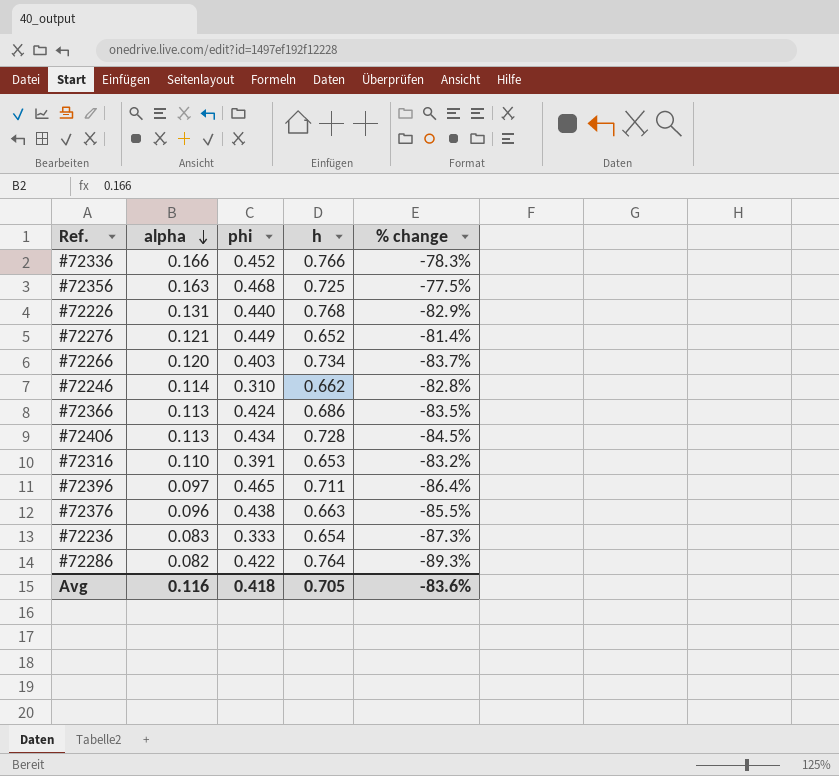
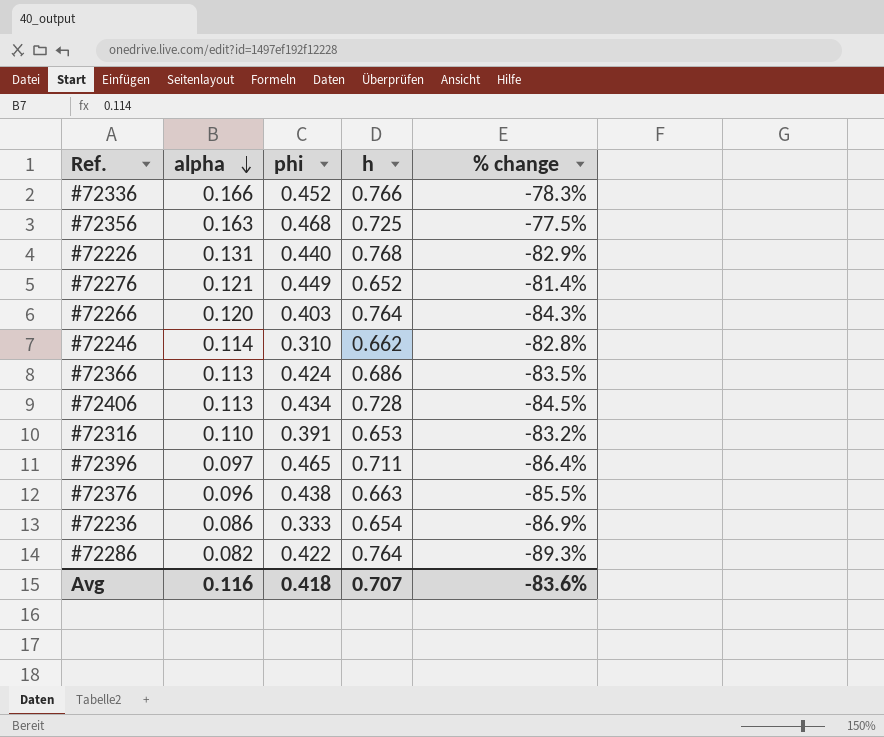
#72266 | h: 0.734 -> 0.764
#72266 | % change: -83.7% -> -84.3%
#72236 | alpha: 0.083 -> 0.086
#72236 | % change: -87.3% -> -86.9%
Avg | h: 0.705 -> 0.707

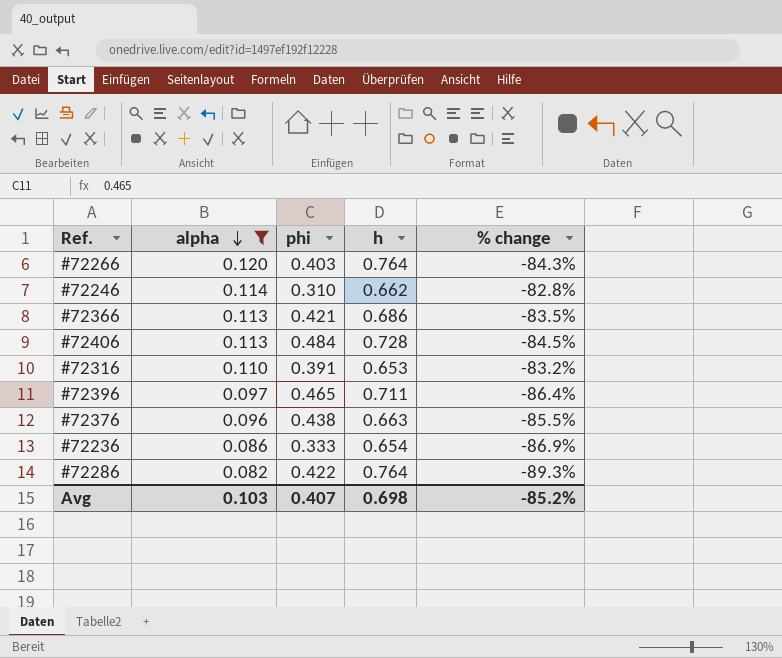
filter: none -> alpha <= 0.120
#72366 | phi: 0.424 -> 0.421
#72406 | phi: 0.434 -> 0.484
Avg | alpha: 0.116 -> 0.103
Avg | phi: 0.418 -> 0.407
Avg | h: 0.707 -> 0.698
Avg | % change: -83.6% -> -85.2%

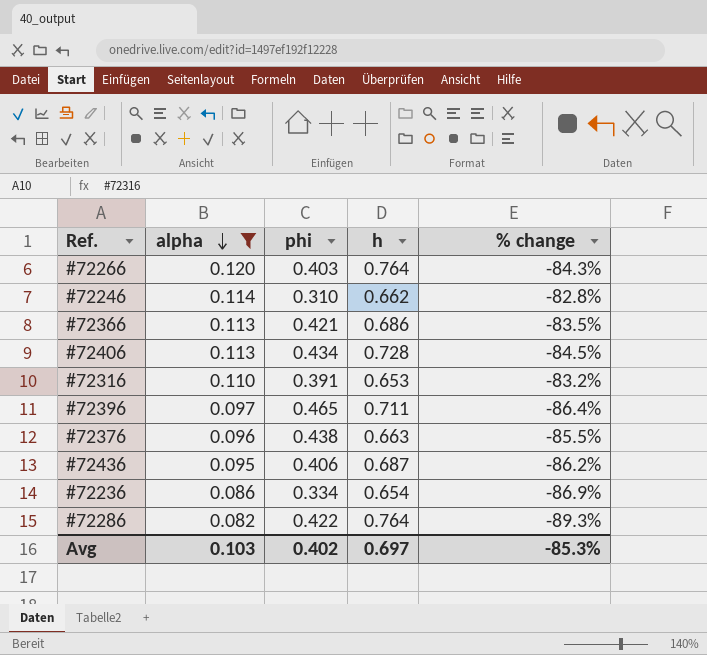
#72406 | phi: 0.484 -> 0.434
row #72436: none -> 0.095 | 0.406 | 0.687 | -86.2%
#72236 | phi: 0.333 -> 0.334
Avg | phi: 0.407 -> 0.402
Avg | h: 0.698 -> 0.697
Avg | % change: -85.2% -> -85.3%

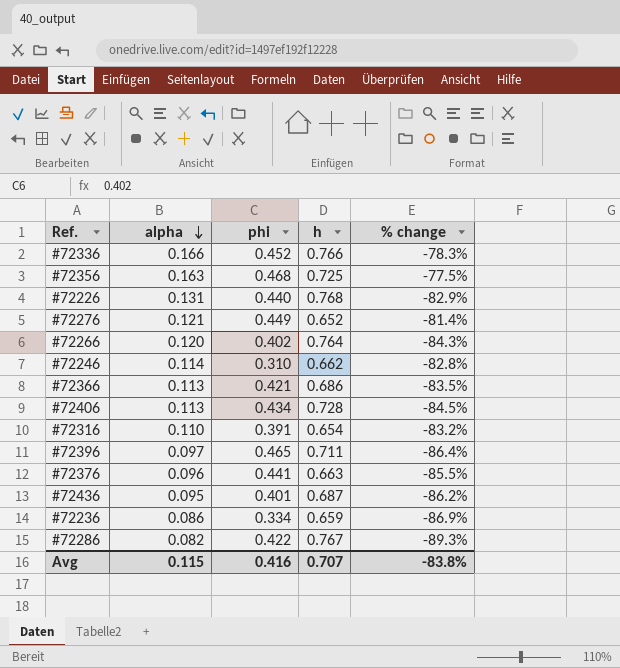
filter: alpha <= 0.120 -> none
#72266 | phi: 0.403 -> 0.402
#72316 | h: 0.653 -> 0.654
#72376 | phi: 0.438 -> 0.441
#72436 | phi: 0.406 -> 0.401
#72236 | h: 0.654 -> 0.659
#72286 | h: 0.764 -> 0.767
Avg | alpha: 0.103 -> 0.115
Avg | phi: 0.402 -> 0.416
Avg | h: 0.697 -> 0.707
Avg | % change: -85.3% -> -83.8%

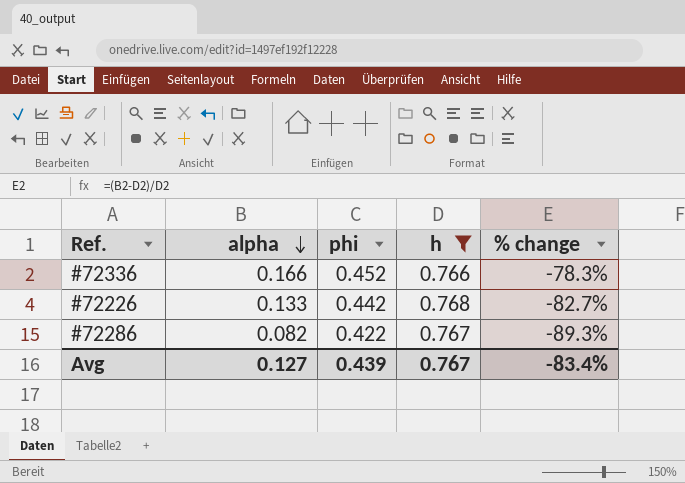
filter: none -> h >= 0.766
#72226 | alpha: 0.131 -> 0.133
#72226 | phi: 0.440 -> 0.442
#72226 | % change: -82.9% -> -82.7%
Avg | alpha: 0.115 -> 0.127
Avg | phi: 0.416 -> 0.439
Avg | h: 0.707 -> 0.767
Avg | % change: -83.8% -> -83.4%

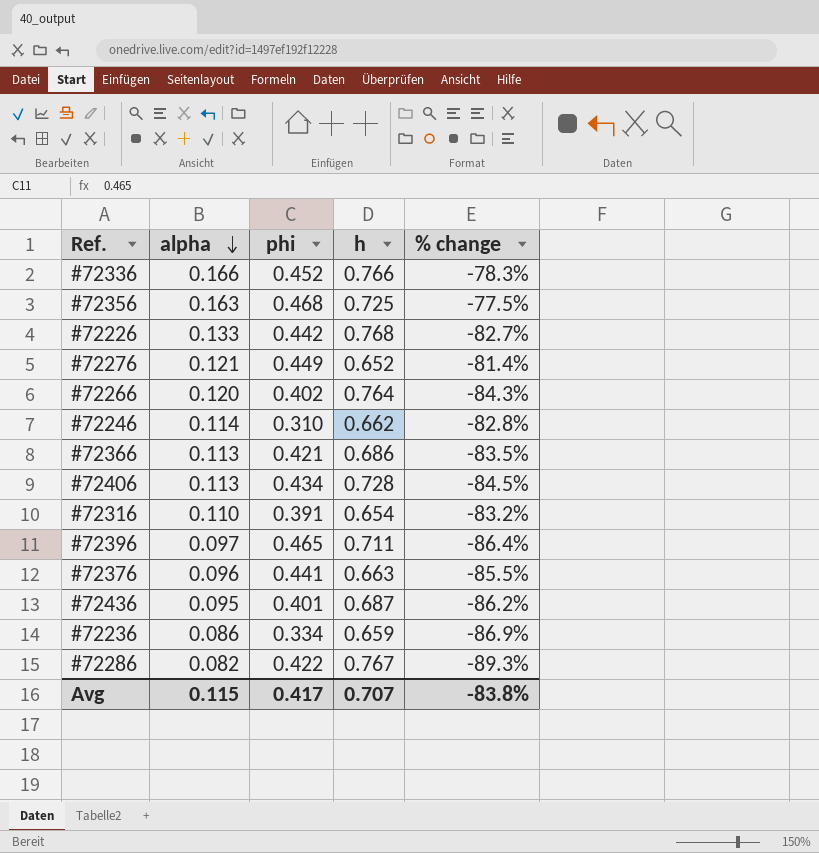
filter: h >= 0.766 -> none
Avg | alpha: 0.127 -> 0.115
Avg | phi: 0.439 -> 0.417
Avg | h: 0.767 -> 0.707
Avg | % change: -83.4% -> -83.8%

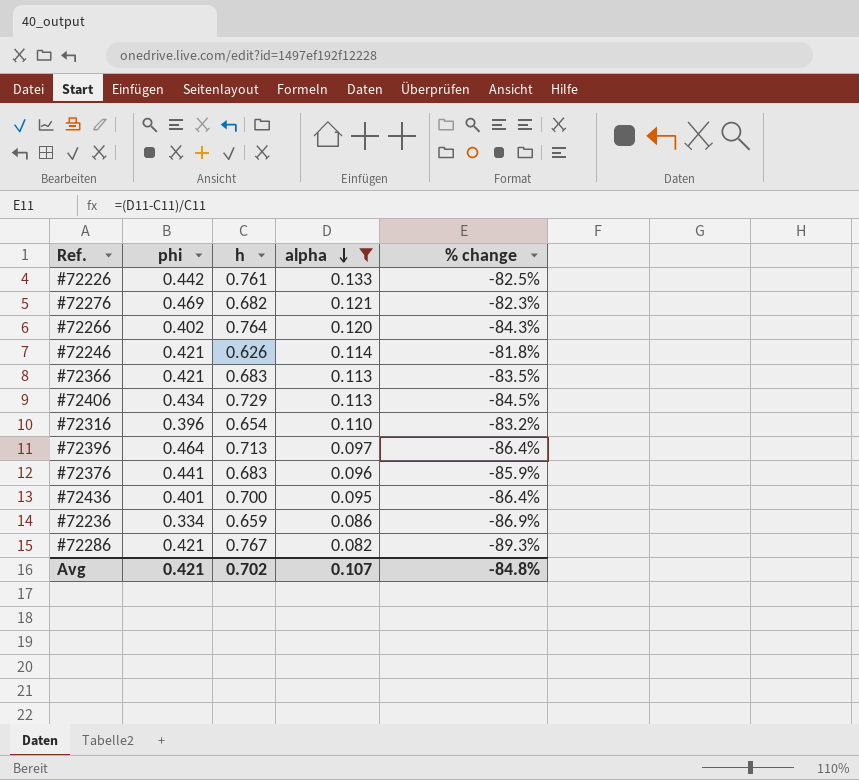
filter: none -> alpha <= 0.133
column alpha | position: 2 -> 4
#72226 | h: 0.768 -> 0.761
#72226 | % change: -82.7% -> -82.5%
#72276 | phi: 0.449 -> 0.469
#72276 | h: 0.652 -> 0.682
#72276 | % change: -81.4% -> -82.3%
#72246 | phi: 0.310 -> 0.421
#72246 | h: 0.662 -> 0.626
#72246 | % change: -82.8% -> -81.8%
#72366 | h: 0.686 -> 0.683
#72406 | h: 0.728 -> 0.729
#72316 | phi: 0.391 -> 0.396
#72396 | phi: 0.465 -> 0.464
#72396 | h: 0.711 -> 0.713
#72376 | h: 0.663 -> 0.683
#72376 | % change: -85.5% -> -85.9%
#72436 | h: 0.687 -> 0.700
#72436 | % change: -86.2% -> -86.4%
#72286 | phi: 0.422 -> 0.421
Avg | phi: 0.417 -> 0.421
Avg | h: 0.707 -> 0.702
Avg | alpha: 0.115 -> 0.107
Avg | % change: -83.8% -> -84.8%

